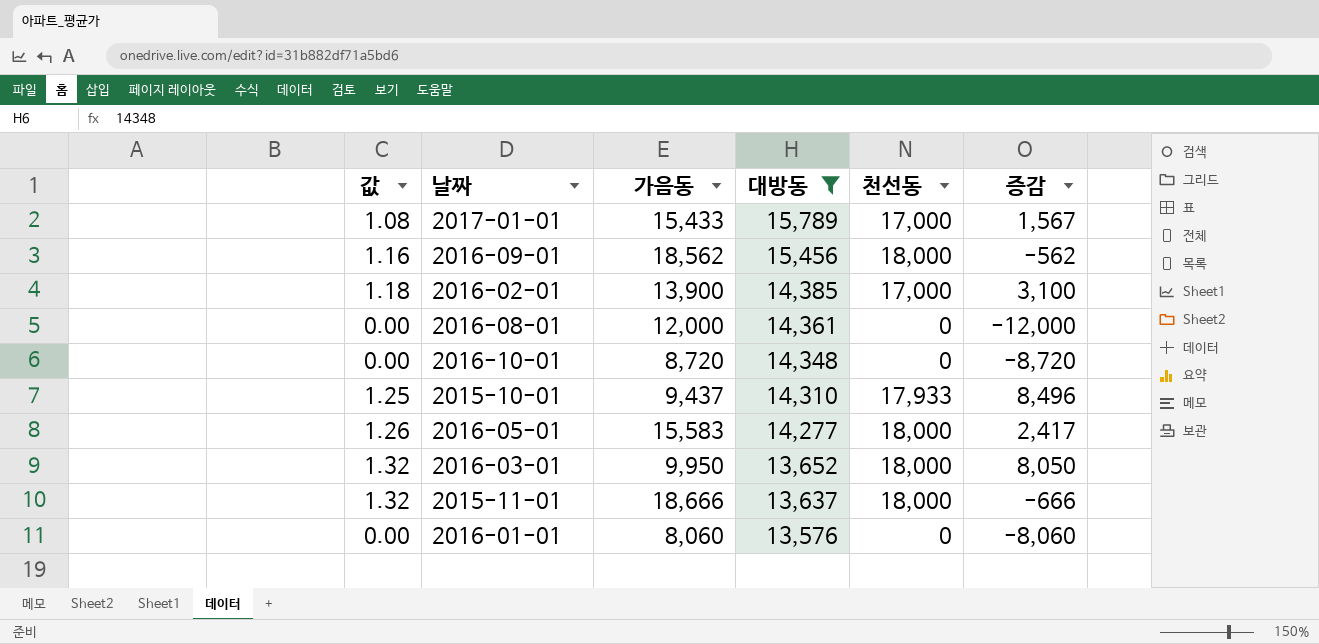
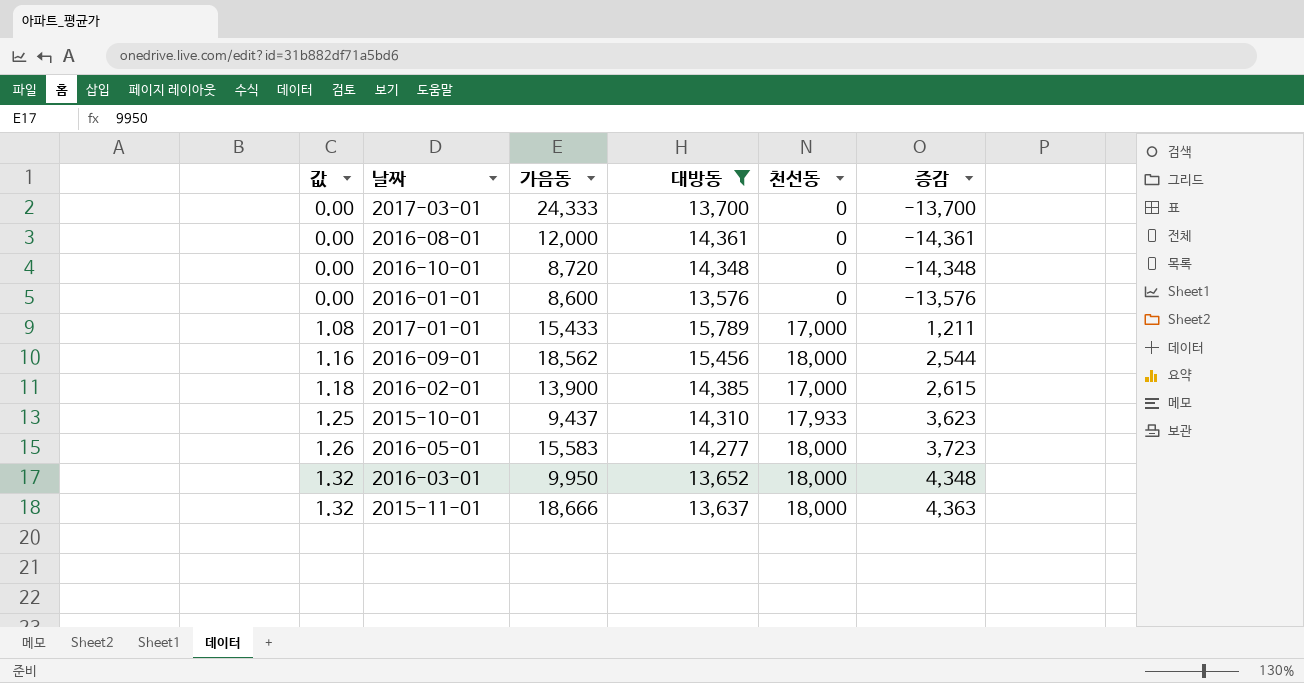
row order: 대방동 descending -> 값 ascending
column 증감 | formula: [천선동] - [가음동] -> [천선동] - [대방동]
row 2017-03-01: none -> 0.00 | 24,333 | 13,700 | 0 | -13,700
2016-01-01 | 가음동: 8,060 -> 8,600

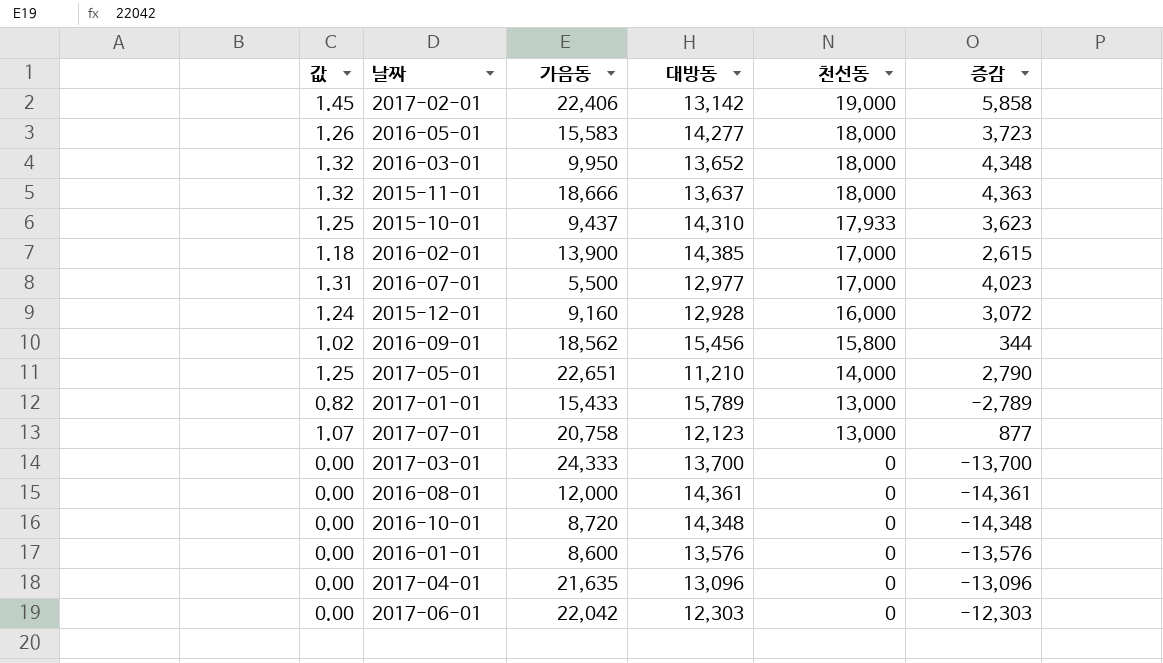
filter: 대방동 >= 13,576 -> none
row order: 값 ascending -> 천선동 descending
2016-09-01 | 값: 1.16 -> 1.02
2016-09-01 | 천선동: 18,000 -> 15,800
2016-09-01 | 증감: 2,544 -> 344
2017-01-01 | 값: 1.08 -> 0.82
2017-01-01 | 천선동: 17,000 -> 13,000
2017-01-01 | 증감: 1,211 -> -2,789

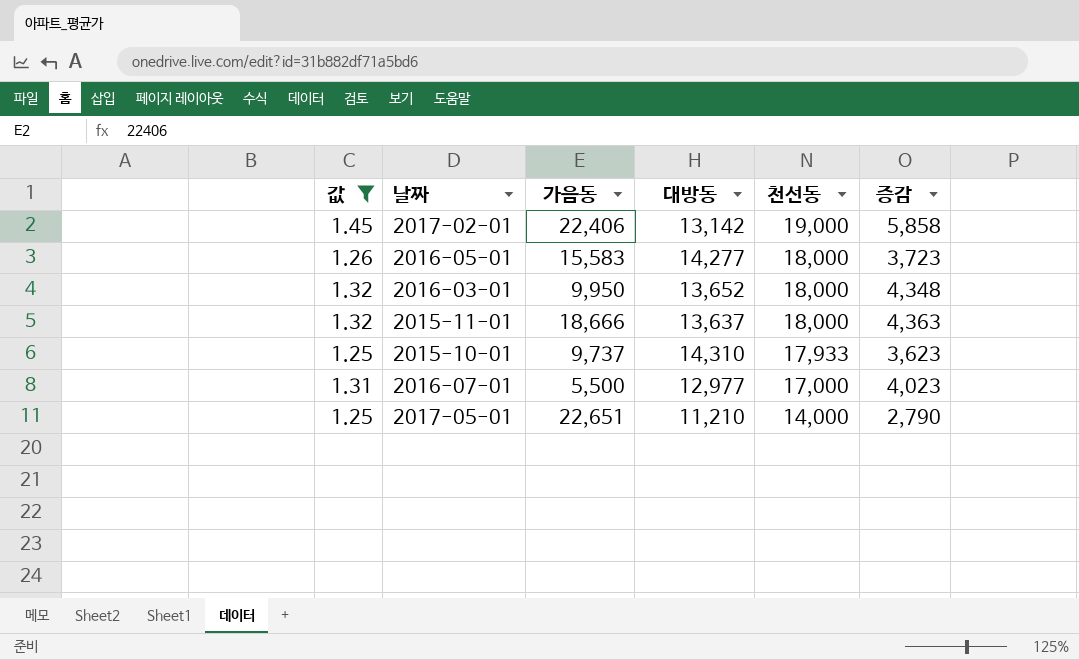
filter: none -> 값 >= 1.25
2015-10-01 | 가음동: 9,437 -> 9,737

